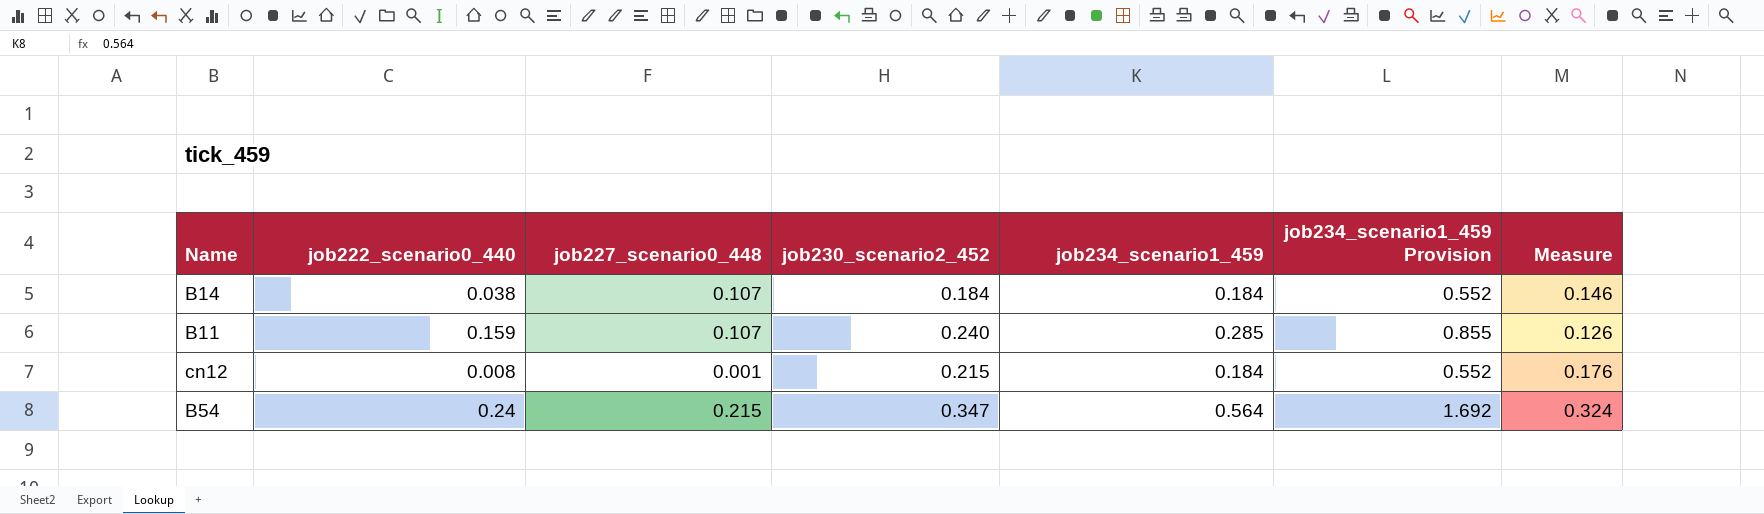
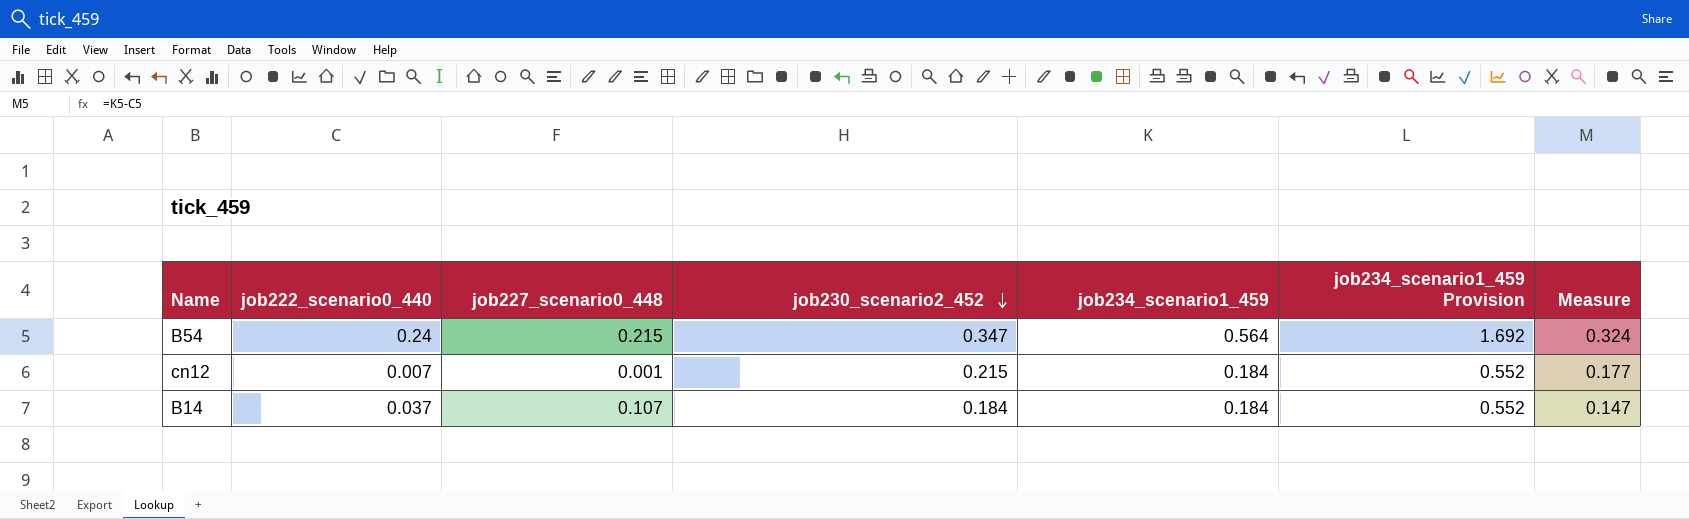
row order: none -> job230_scenario2_452 descending
row B11: 0.159 | 0.107 | 0.240 | 0.285 | 0.855 | 0.126 -> none
cn12 | job222_scenario0_440: 0.008 -> 0.007
cn12 | Measure: 0.176 -> 0.177
B14 | job222_scenario0_440: 0.038 -> 0.037
B14 | Measure: 0.146 -> 0.147

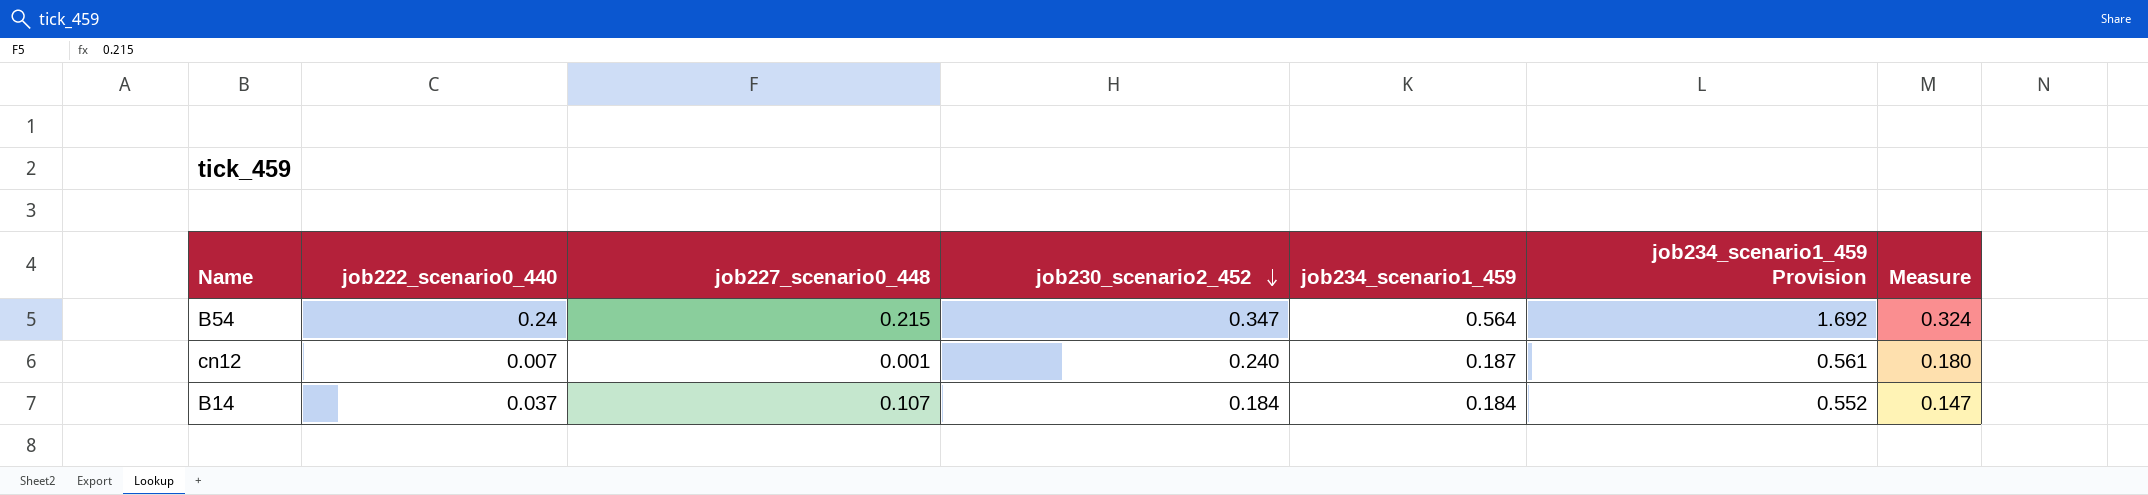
cn12 | job230_scenario2_452: 0.215 -> 0.240
cn12 | job234_scenario1_459: 0.184 -> 0.187
cn12 | job234_scenario1_459 Provision: 0.552 -> 0.561
cn12 | Measure: 0.177 -> 0.180

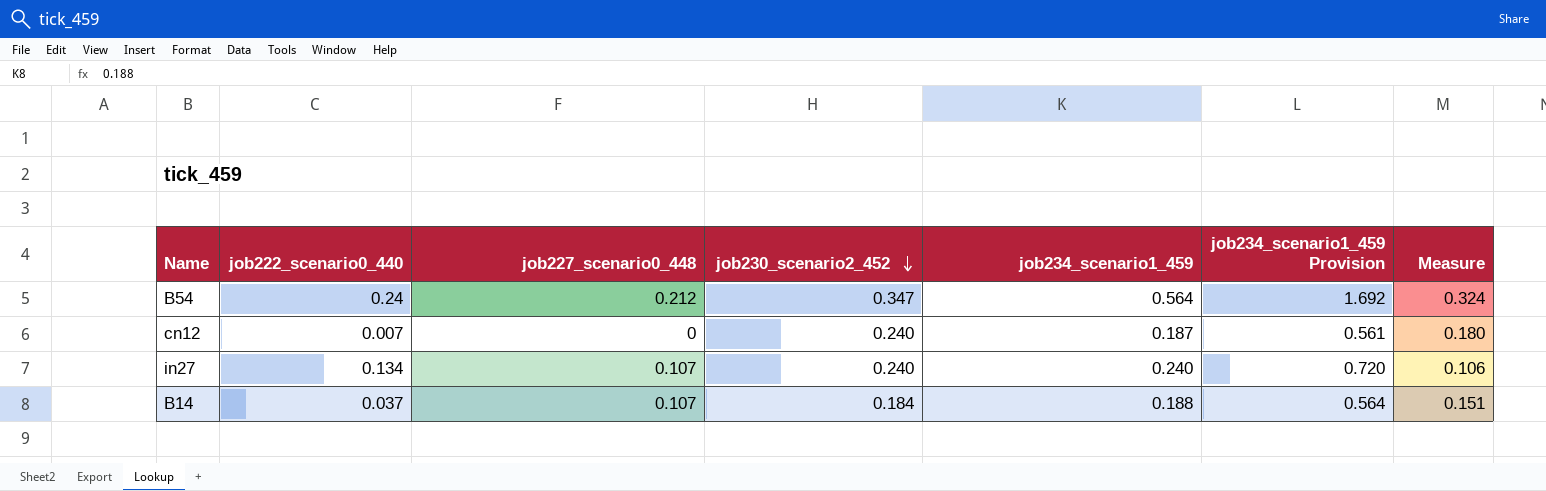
B54 | job227_scenario0_448: 0.215 -> 0.212
cn12 | job227_scenario0_448: 0.001 -> 0
row in27: none -> 0.134 | 0.107 | 0.240 | 0.240 | 0.720 | 0.106
B14 | job234_scenario1_459: 0.184 -> 0.188
B14 | job234_scenario1_459 Provision: 0.552 -> 0.564
B14 | Measure: 0.147 -> 0.151

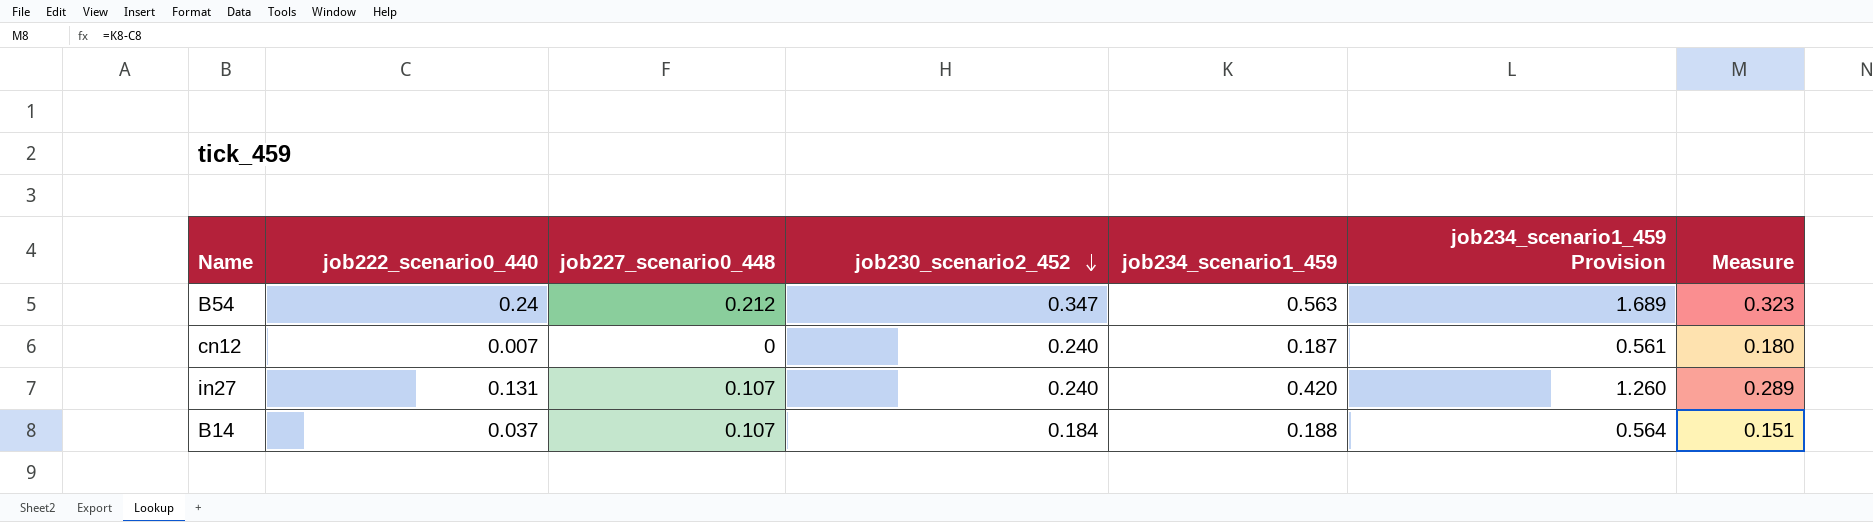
B54 | job234_scenario1_459: 0.564 -> 0.563
B54 | job234_scenario1_459 Provision: 1.692 -> 1.689
B54 | Measure: 0.324 -> 0.323
in27 | job222_scenario0_440: 0.134 -> 0.131
in27 | job234_scenario1_459: 0.240 -> 0.420
in27 | job234_scenario1_459 Provision: 0.720 -> 1.260
in27 | Measure: 0.106 -> 0.289

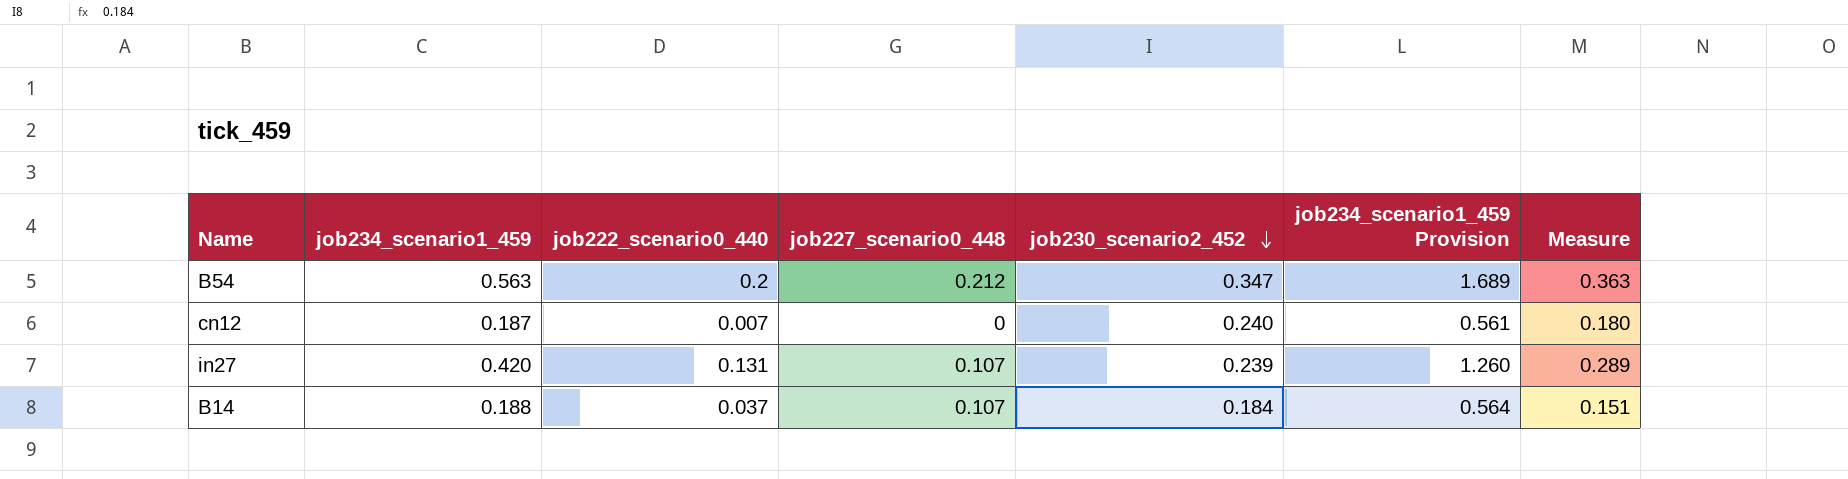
column job234_scenario1_459 | position: 5 -> 2
B54 | job222_scenario0_440: 0.24 -> 0.2
B54 | Measure: 0.323 -> 0.363
in27 | job230_scenario2_452: 0.240 -> 0.239

